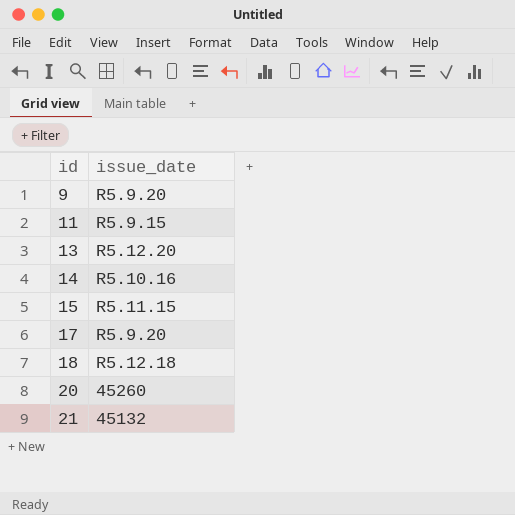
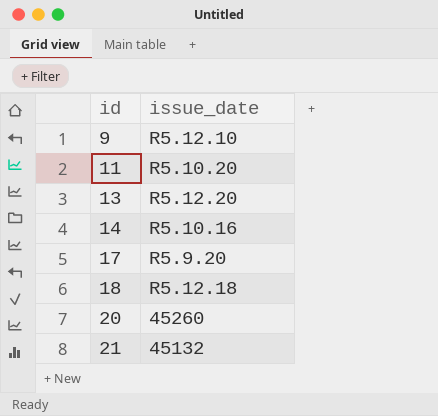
row 15: R5.11.15 -> none
9 | issue_date: R5.9.20 -> R5.12.10
11 | issue_date: R5.9.15 -> R5.10.20

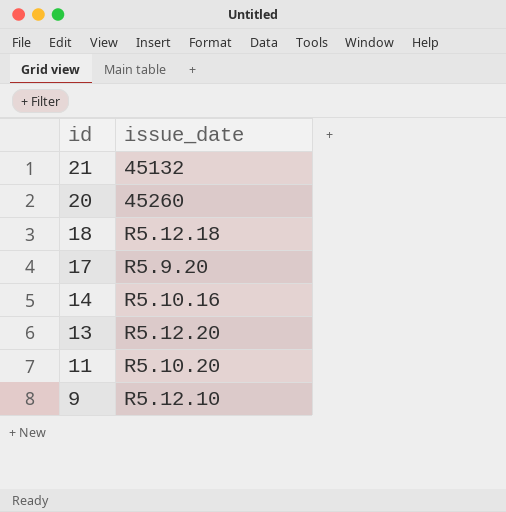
row order: id ascending -> id descending

